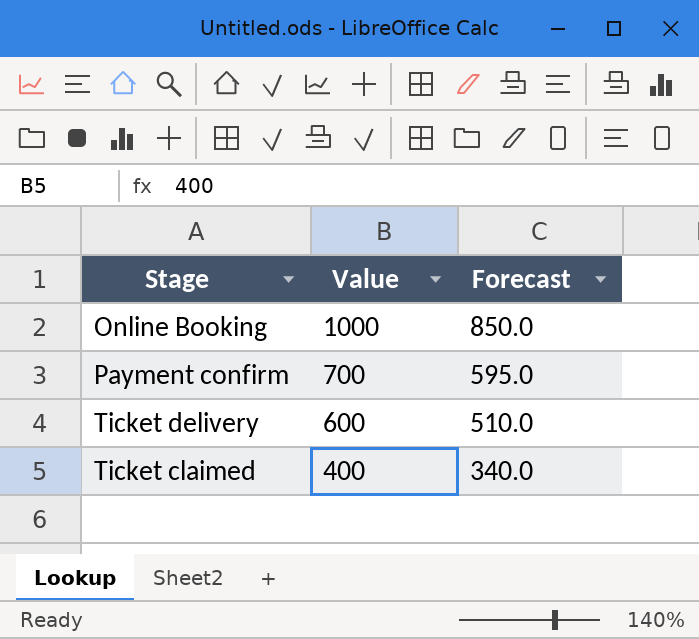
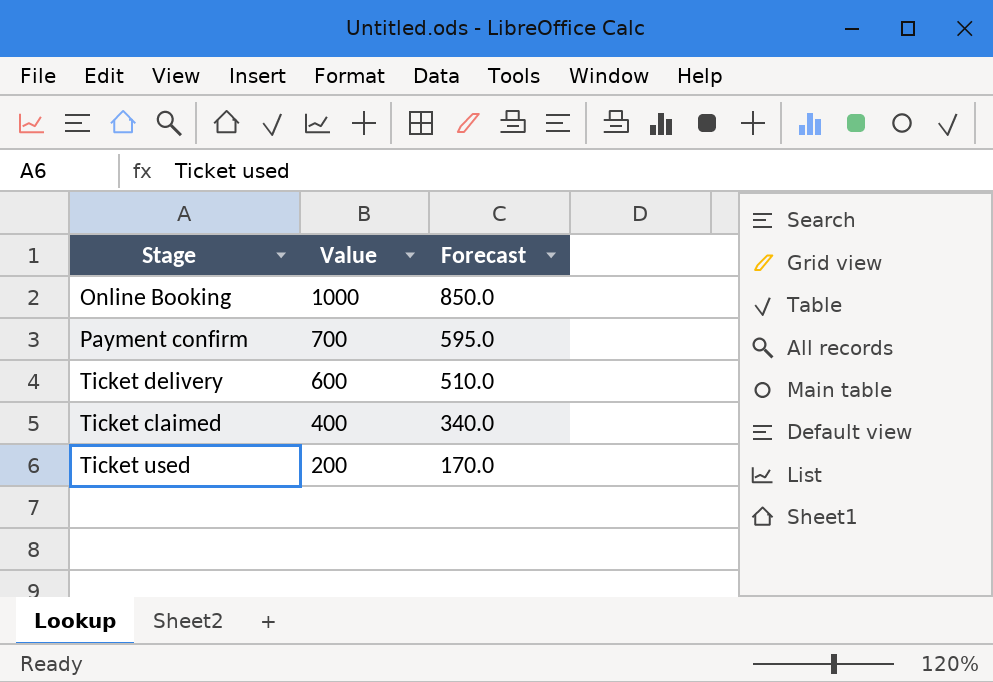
row Ticket used: none -> 200 | 170.0

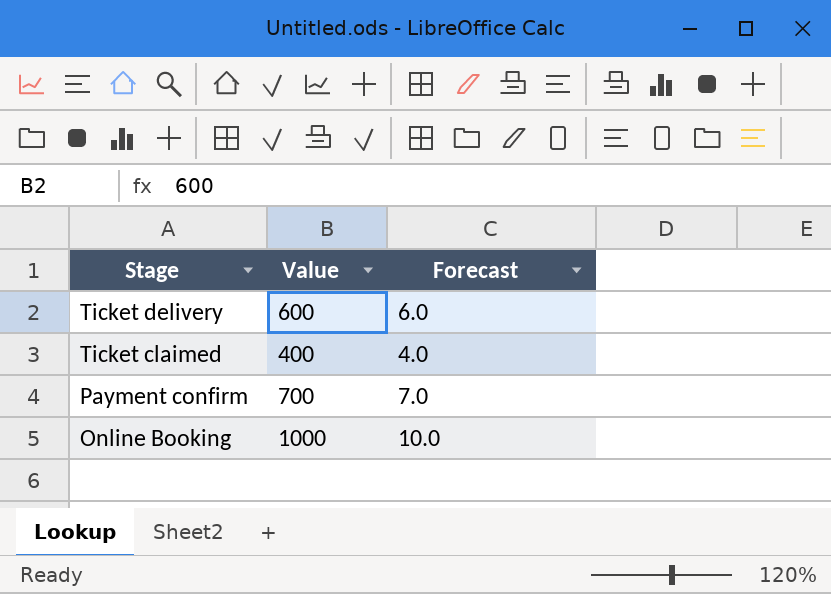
row order: Value descending -> Stage descending
column Forecast | formula: [Value] * 0.85 -> [Value] * 0.01
row Ticket used: 200 | 170.0 -> none

